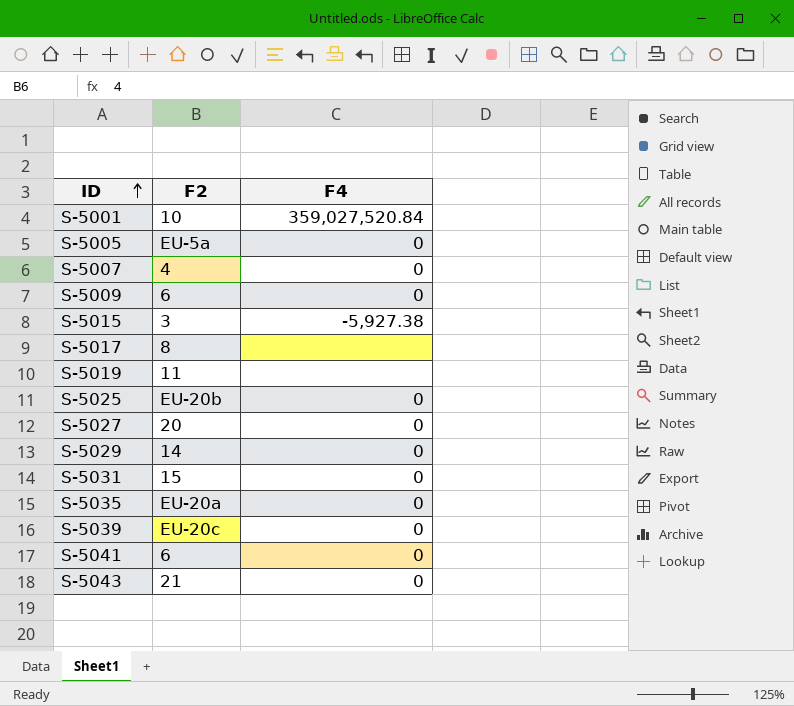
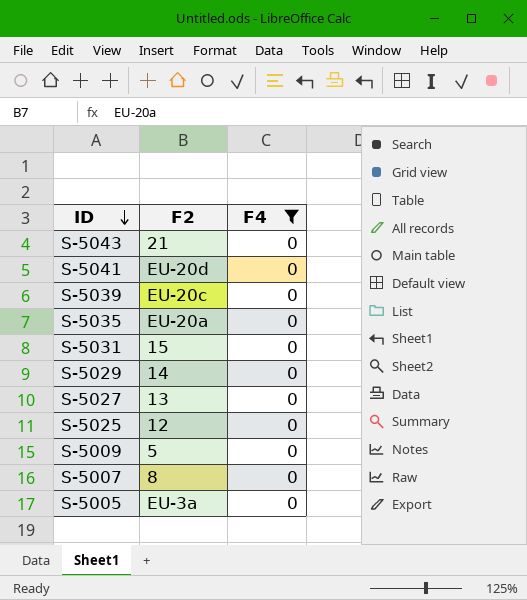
filter: none -> F4 = 0
row order: ID ascending -> ID descending
S-5041 | F2: 6 -> EU-20d
S-5027 | F2: 20 -> 13
S-5025 | F2: EU-20b -> 12
S-5009 | F2: 6 -> 5
S-5007 | F2: 4 -> 8
S-5005 | F2: EU-5a -> EU-3a

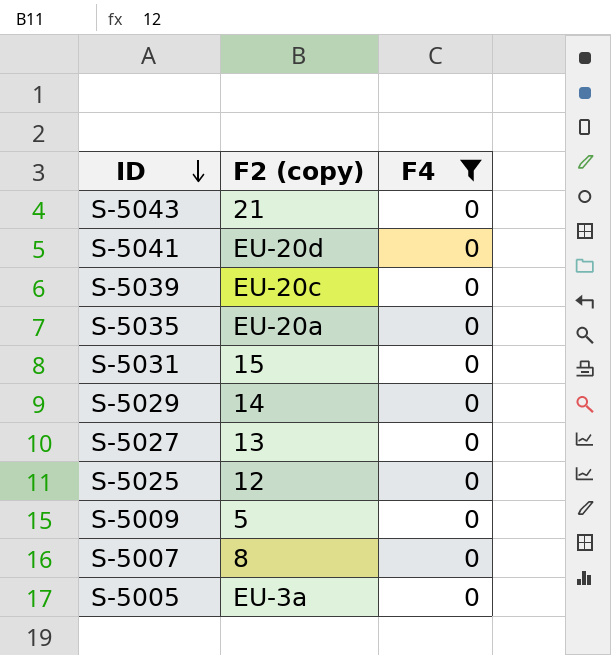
column name: F2 -> F2 (copy)

